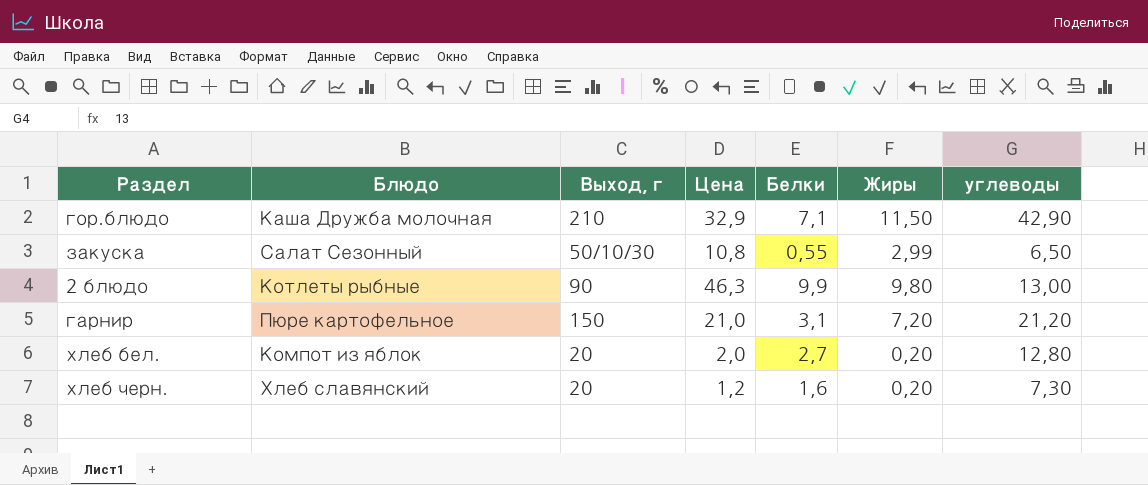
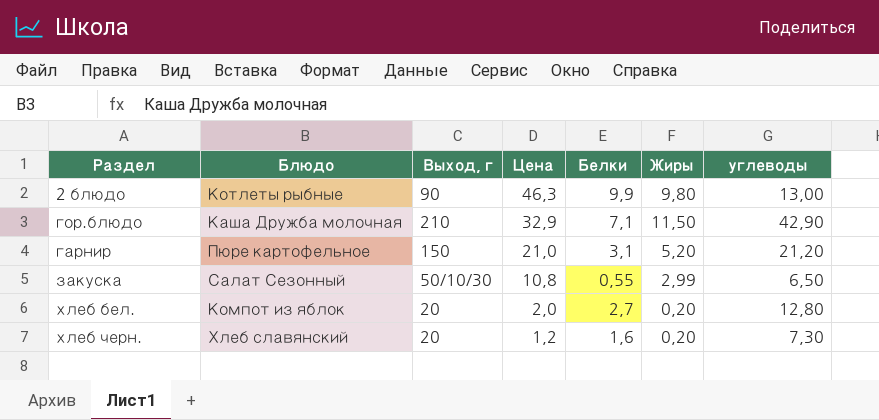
row order: none -> Цена descending
гарнир | Жиры: 7,20 -> 5,20

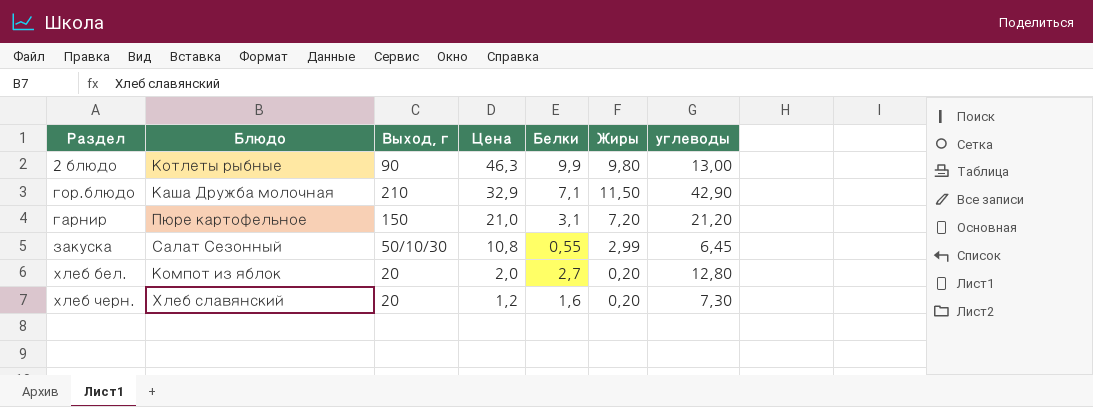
гарнир | Жиры: 5,20 -> 7,20
закуска | углеводы: 6,50 -> 6,45

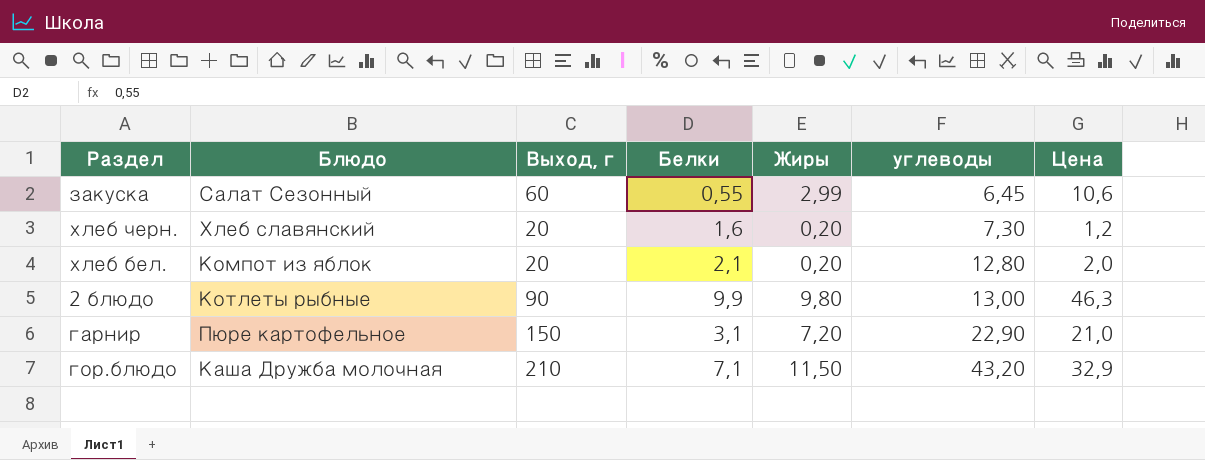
row order: Цена descending -> углеводы ascending
column Цена | position: 4 -> 7
закуска | Выход, г: 50/10/30 -> 60
закуска | Цена: 10,8 -> 10,6
хлеб бел. | Белки: 2,7 -> 2,1
гарнир | углеводы: 21,20 -> 22,90
гор.блюдо | углеводы: 42,90 -> 43,20

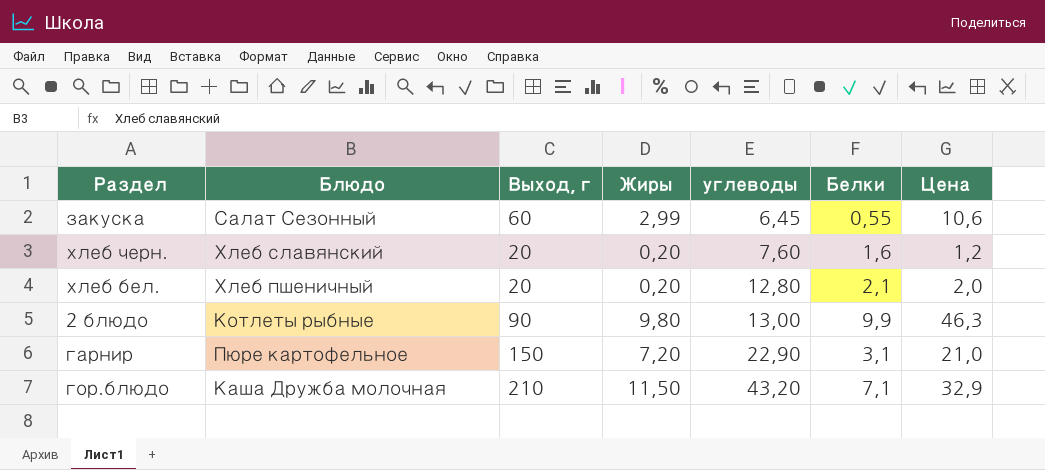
column Белки | position: 4 -> 6
хлеб черн. | углеводы: 7,30 -> 7,60
хлеб бел. | Блюдо: Компот из яблок -> Хлеб пшеничный

